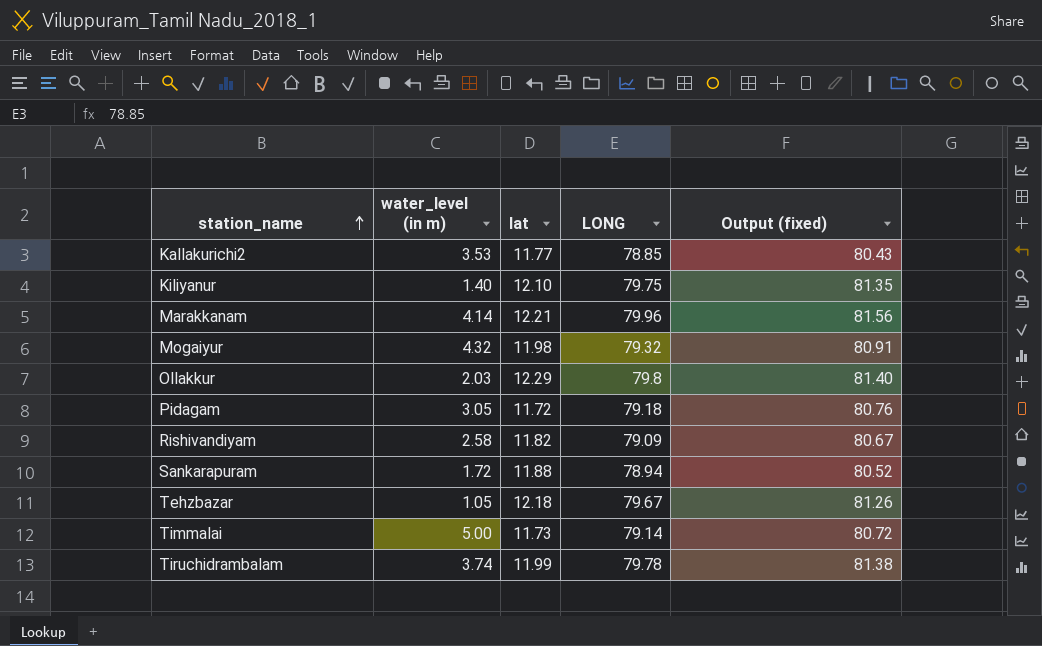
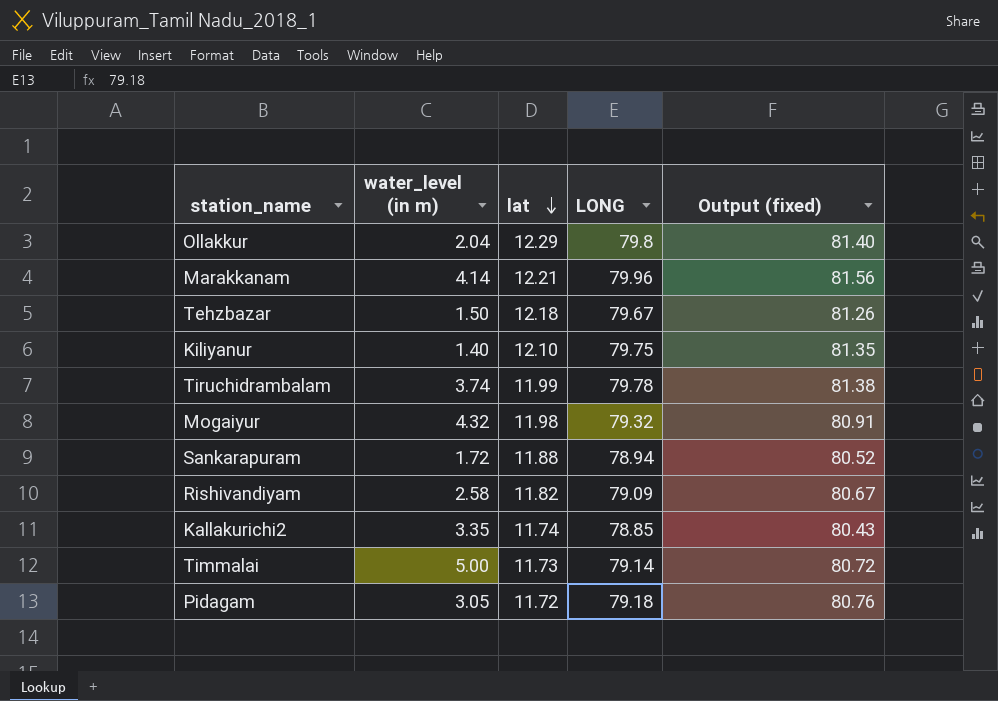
row order: station_name ascending -> lat descending
Ollakkur | water_level (in m): 2.03 -> 2.04
Tehzbazar | water_level (in m): 1.05 -> 1.50
Kallakurichi2 | water_level (in m): 3.53 -> 3.35
Kallakurichi2 | lat: 11.77 -> 11.74

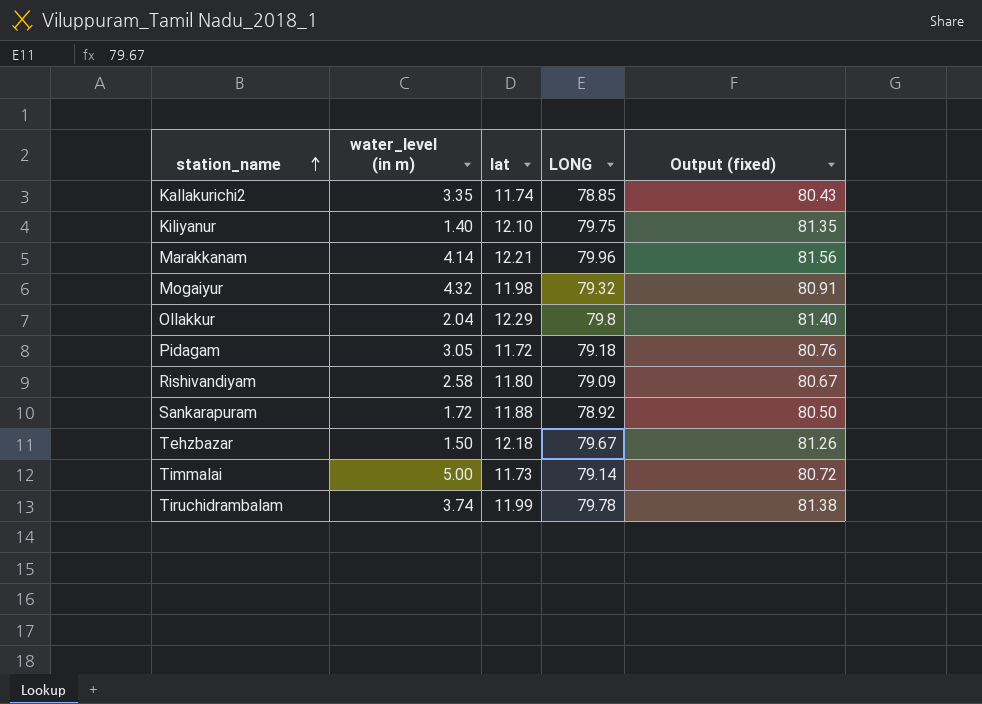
row order: lat descending -> station_name ascending
Rishivandiyam | lat: 11.82 -> 11.80
Sankarapuram | LONG: 78.94 -> 78.92
Sankarapuram | Output (fixed): 80.52 -> 80.50

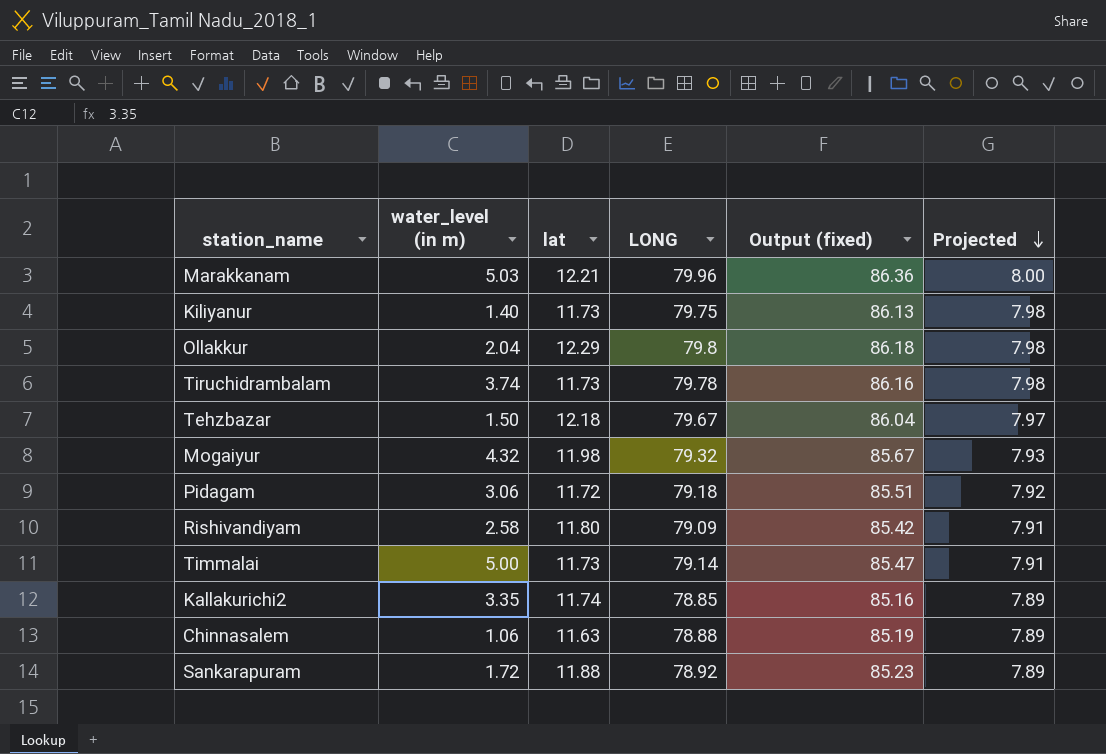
row order: station_name ascending -> Projected descending
column Output (fixed) | formula: [LONG] * 1.02 -> [LONG] * 1.08
column Projected | formula: none -> [LONG] * 0.1
Marakkanam | water_level (in m): 4.14 -> 5.03
Kiliyanur | lat: 12.10 -> 11.73
Tiruchidrambalam | lat: 11.99 -> 11.73
Pidagam | water_level (in m): 3.05 -> 3.06
row Chinnasalem: none -> 1.06 | 11.63 | 78.88 | 85.19 | 7.89

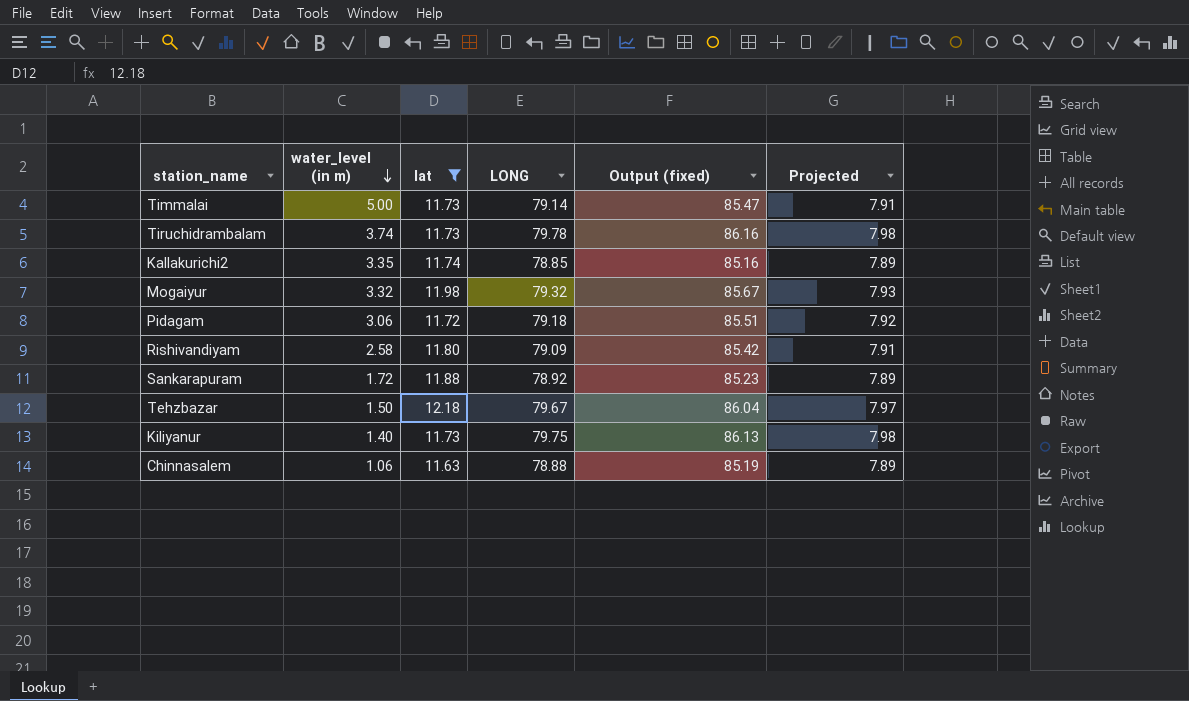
filter: none -> lat <= 12.18
row order: Projected descending -> water_level (in m) descending
Mogaiyur | water_level (in m): 4.32 -> 3.32

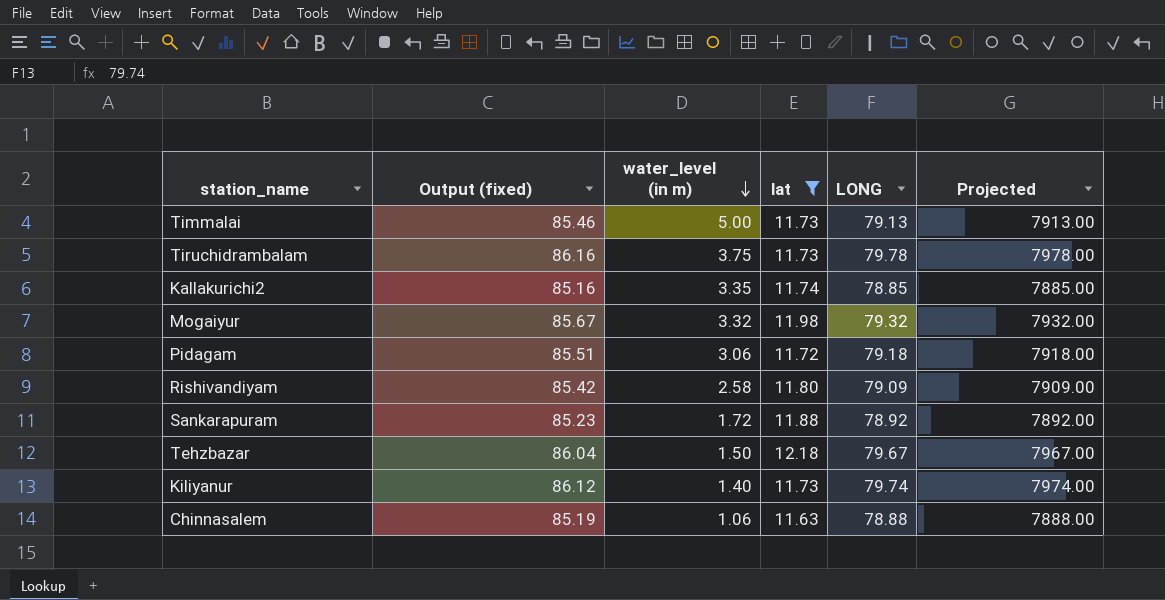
column Output (fixed) | position: 5 -> 2
column Projected | formula: [LONG] * 0.1 -> [LONG] * 100
Timmalai | Output (fixed): 85.47 -> 85.46
Timmalai | LONG: 79.14 -> 79.13
Tiruchidrambalam | water_level (in m): 3.74 -> 3.75
Kiliyanur | Output (fixed): 86.13 -> 86.12
Kiliyanur | LONG: 79.75 -> 79.74

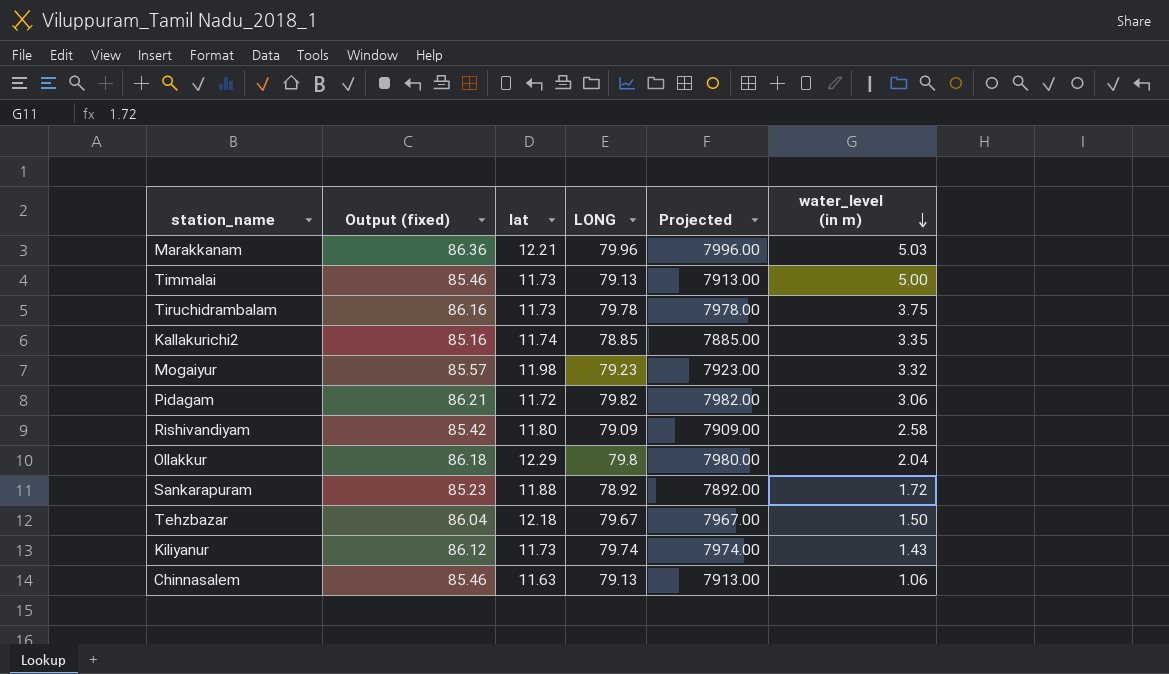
filter: lat <= 12.18 -> none
column water_level (in m) | position: 3 -> 6
Mogaiyur | Output (fixed): 85.67 -> 85.57
Mogaiyur | LONG: 79.32 -> 79.23
Mogaiyur | Projected: 7932.00 -> 7923.00
Pidagam | Output (fixed): 85.51 -> 86.21
Pidagam | LONG: 79.18 -> 79.82
Pidagam | Projected: 7918.00 -> 7982.00
Kiliyanur | water_level (in m): 1.40 -> 1.43
Chinnasalem | Output (fixed): 85.19 -> 85.46
Chinnasalem | LONG: 78.88 -> 79.13
Chinnasalem | Projected: 7888.00 -> 7913.00

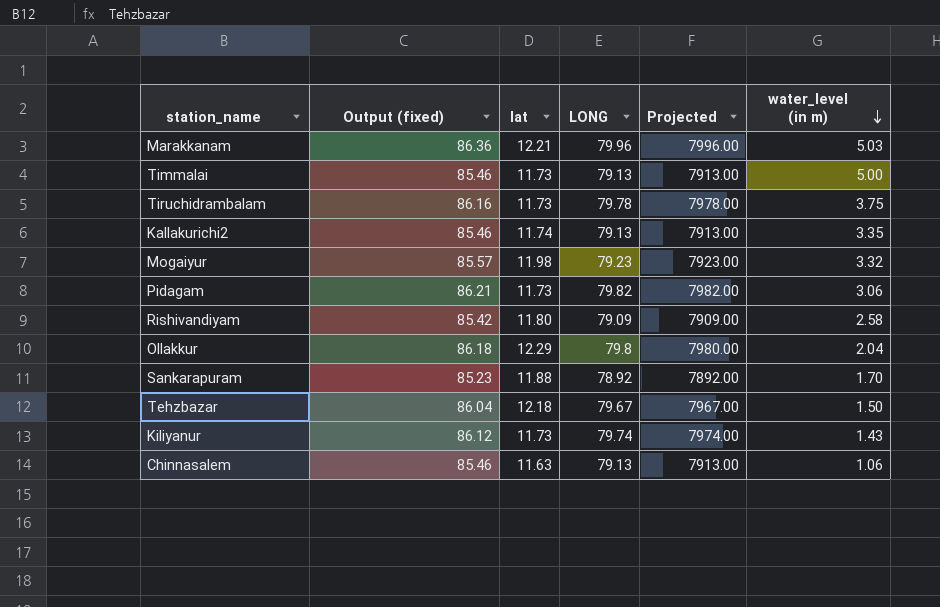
Kallakurichi2 | Output (fixed): 85.16 -> 85.46
Kallakurichi2 | LONG: 78.85 -> 79.13
Kallakurichi2 | Projected: 7885.00 -> 7913.00
Pidagam | lat: 11.72 -> 11.73
Sankarapuram | water_level (in m): 1.72 -> 1.70

